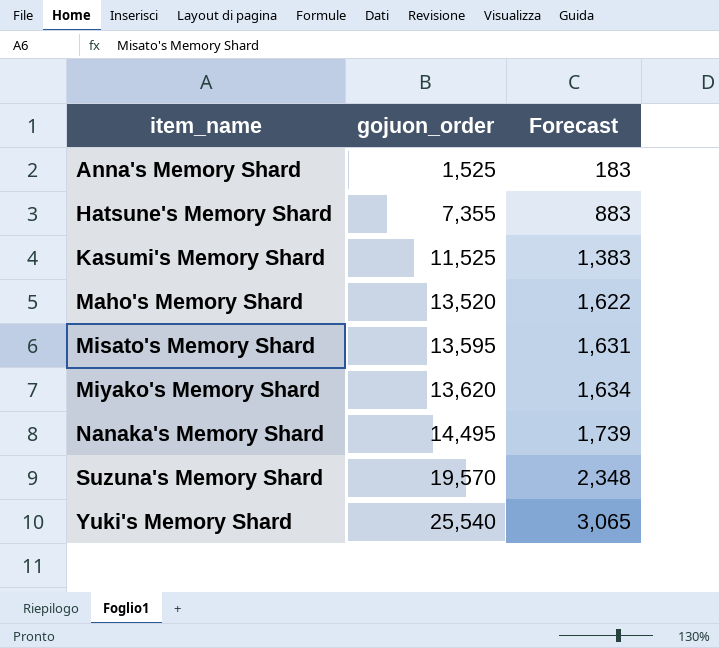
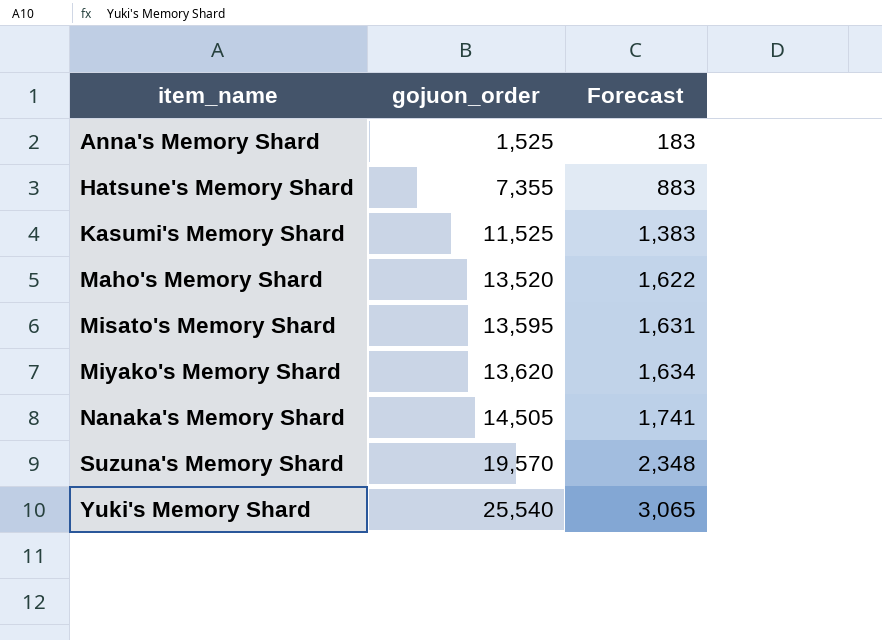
Nanaka's Memory Shard | gojuon_order: 14,495 -> 14,505
Nanaka's Memory Shard | Forecast: 1,739 -> 1,741

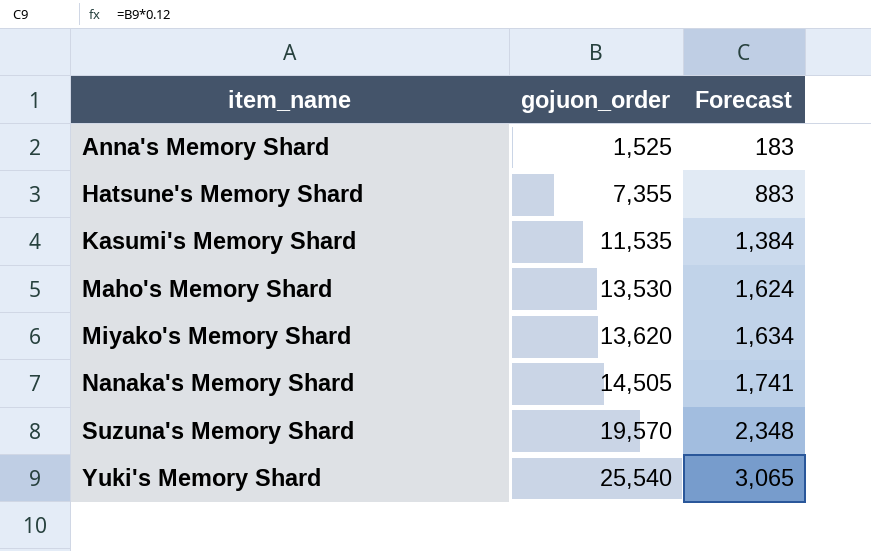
row Misato's Memory Shard: 13,595 | 1,631 -> none
Kasumi's Memory Shard | gojuon_order: 11,525 -> 11,535
Kasumi's Memory Shard | Forecast: 1,383 -> 1,384
Maho's Memory Shard | gojuon_order: 13,520 -> 13,530
Maho's Memory Shard | Forecast: 1,622 -> 1,624

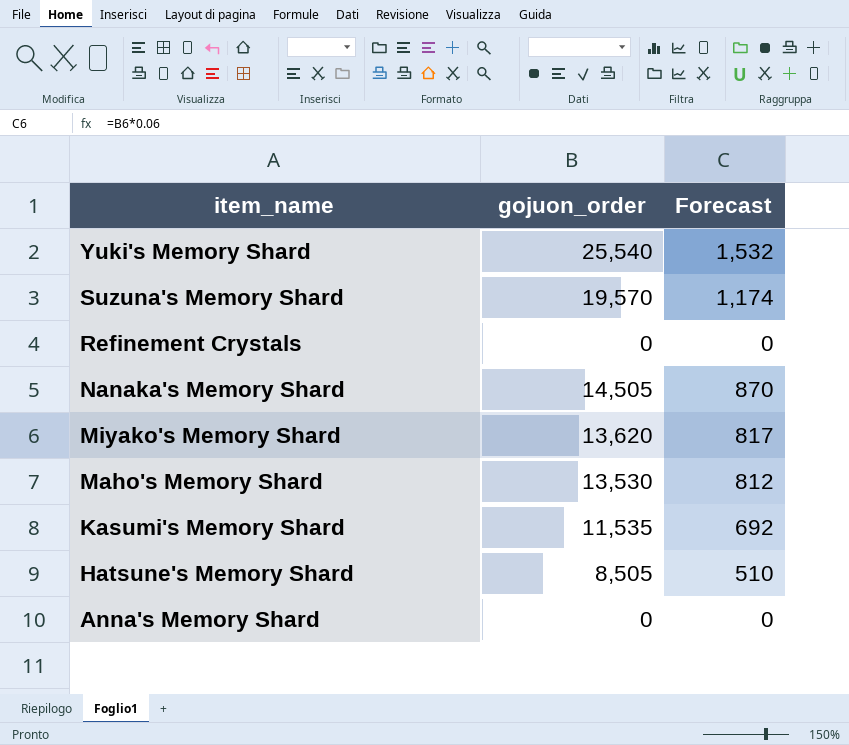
row order: item_name ascending -> item_name descending
column Forecast | formula: [gojuon_order] * 0.12 -> [gojuon_order] * 0.06
row Refinement Crystals: none -> 0 | 0
Hatsune's Memory Shard | gojuon_order: 7,355 -> 8,505
Anna's Memory Shard | gojuon_order: 1,525 -> 0

